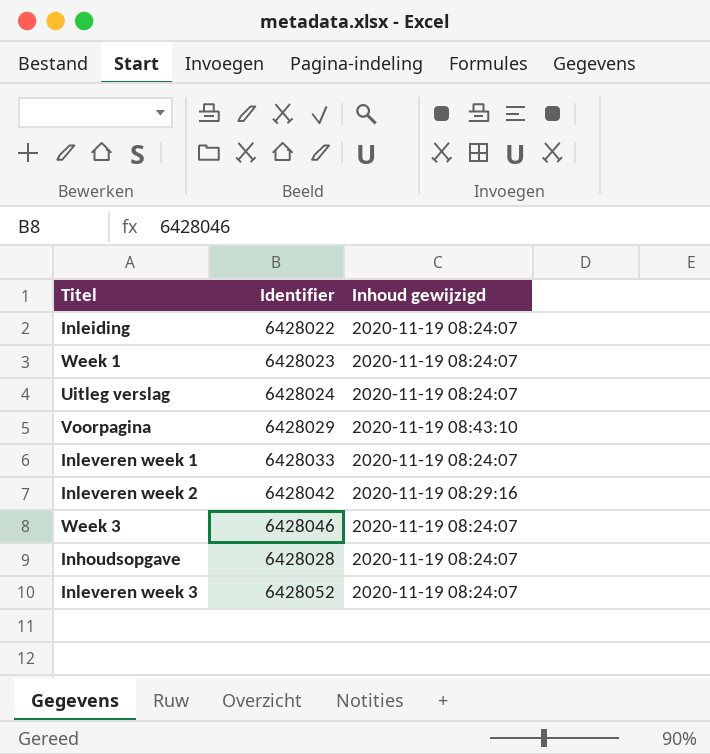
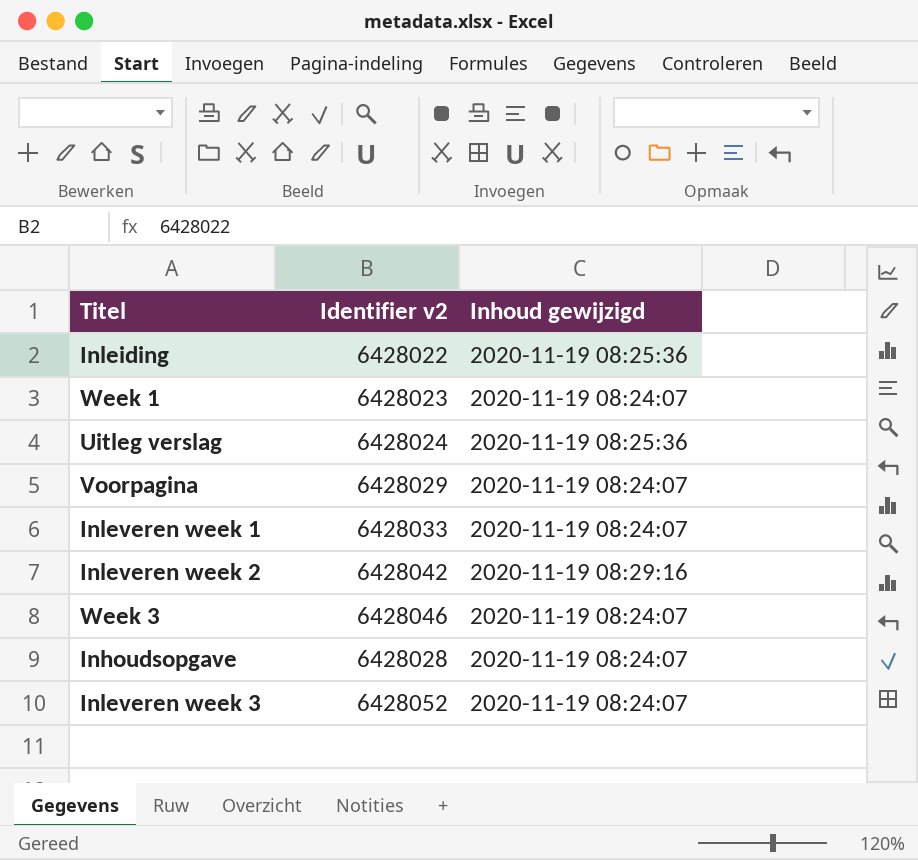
column name: Identifier -> Identifier v2
Inleiding | Inhoud gewijzigd: 2020-11-19 08:24:07 -> 2020-11-19 08:25:36
Uitleg verslag | Inhoud gewijzigd: 2020-11-19 08:24:07 -> 2020-11-19 08:25:36
Voorpagina | Inhoud gewijzigd: 2020-11-19 08:43:10 -> 2020-11-19 08:24:07

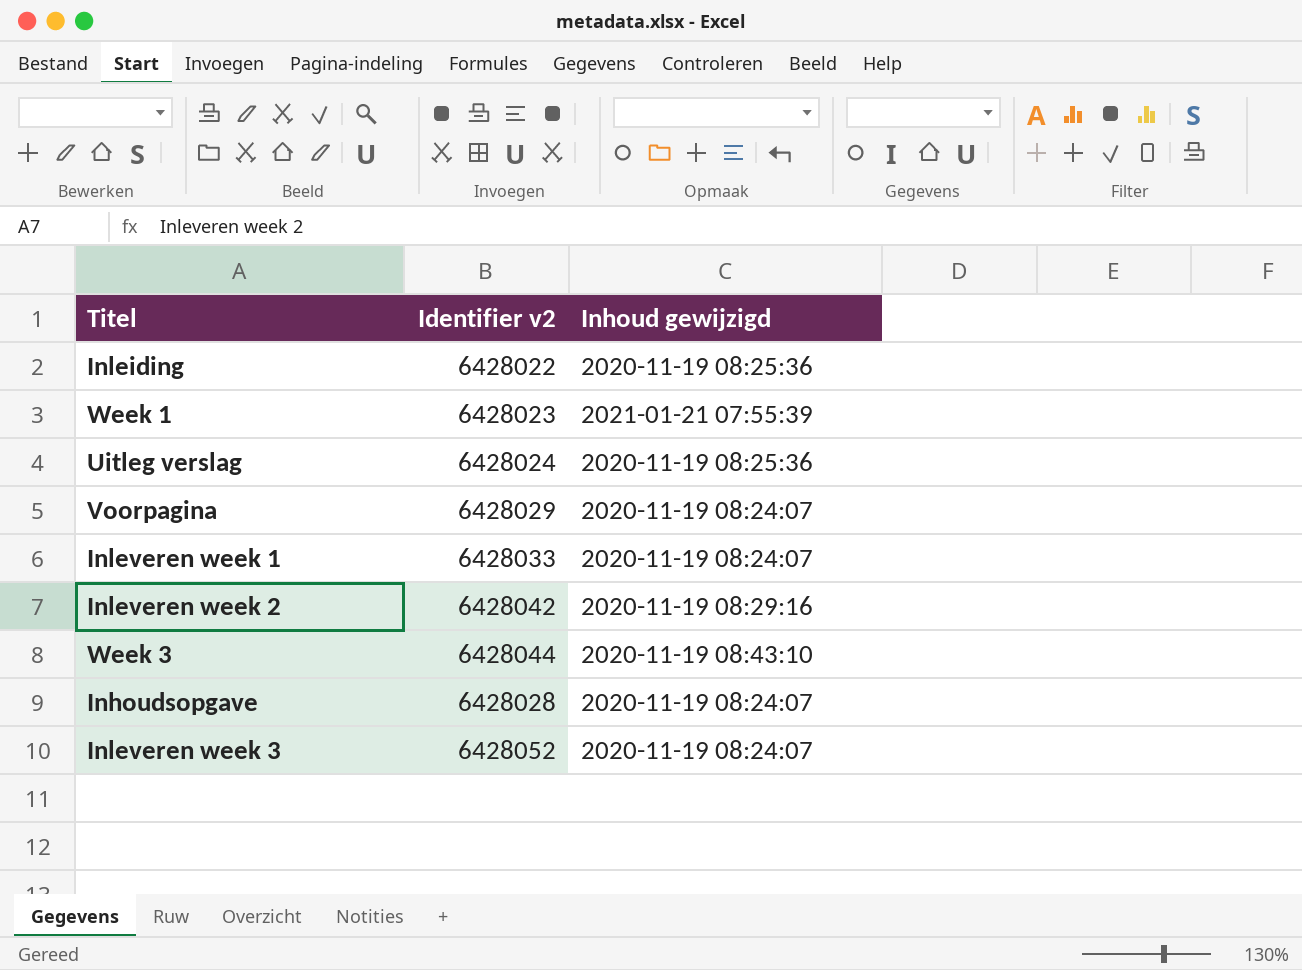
Week 1 | Inhoud gewijzigd: 2020-11-19 08:24:07 -> 2021-01-21 07:55:39
Week 3 | Identifier v2: 6428046 -> 6428044
Week 3 | Inhoud gewijzigd: 2020-11-19 08:24:07 -> 2020-11-19 08:43:10

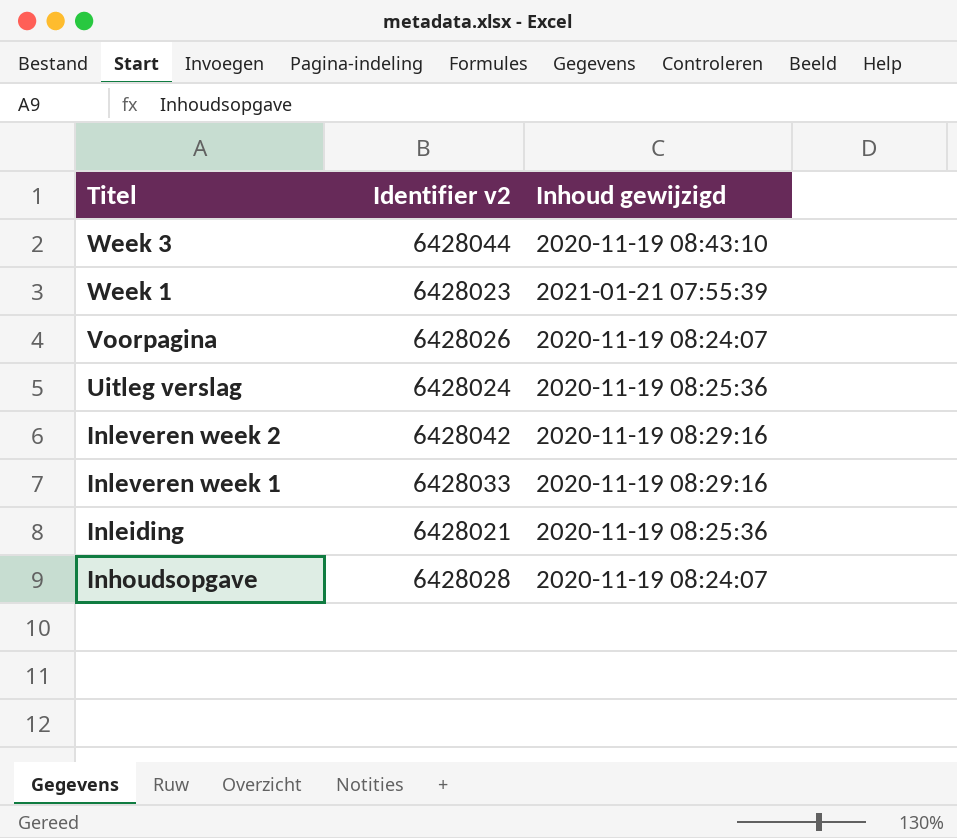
row order: none -> Titel descending
row Inleveren week 3: 6428052 | 2020-11-19 08:24:07 -> none
Voorpagina | Identifier v2: 6428029 -> 6428026
Inleveren week 1 | Inhoud gewijzigd: 2020-11-19 08:24:07 -> 2020-11-19 08:29:16
Inleiding | Identifier v2: 6428022 -> 6428021

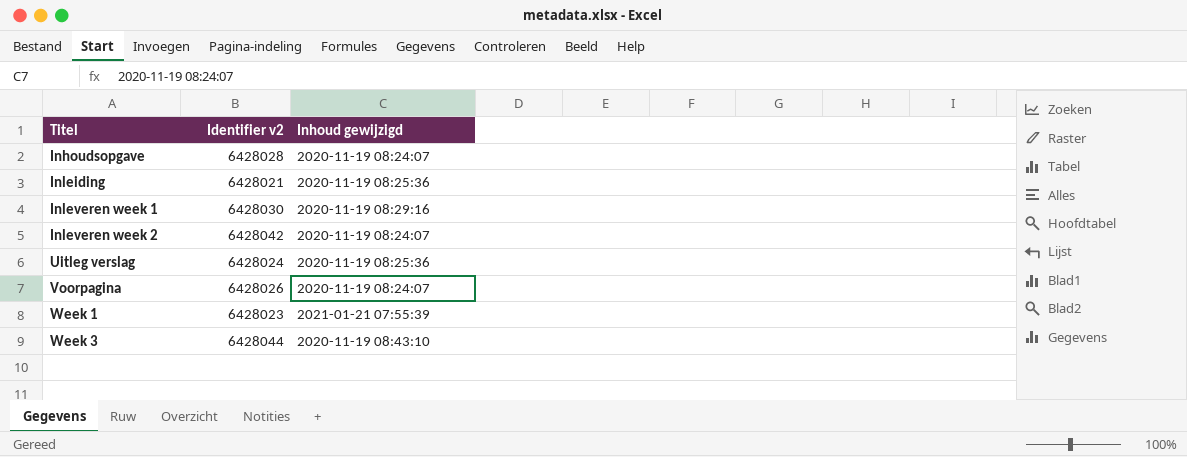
row order: Titel descending -> Titel ascending
Inleveren week 1 | Identifier v2: 6428033 -> 6428030
Inleveren week 2 | Inhoud gewijzigd: 2020-11-19 08:29:16 -> 2020-11-19 08:24:07

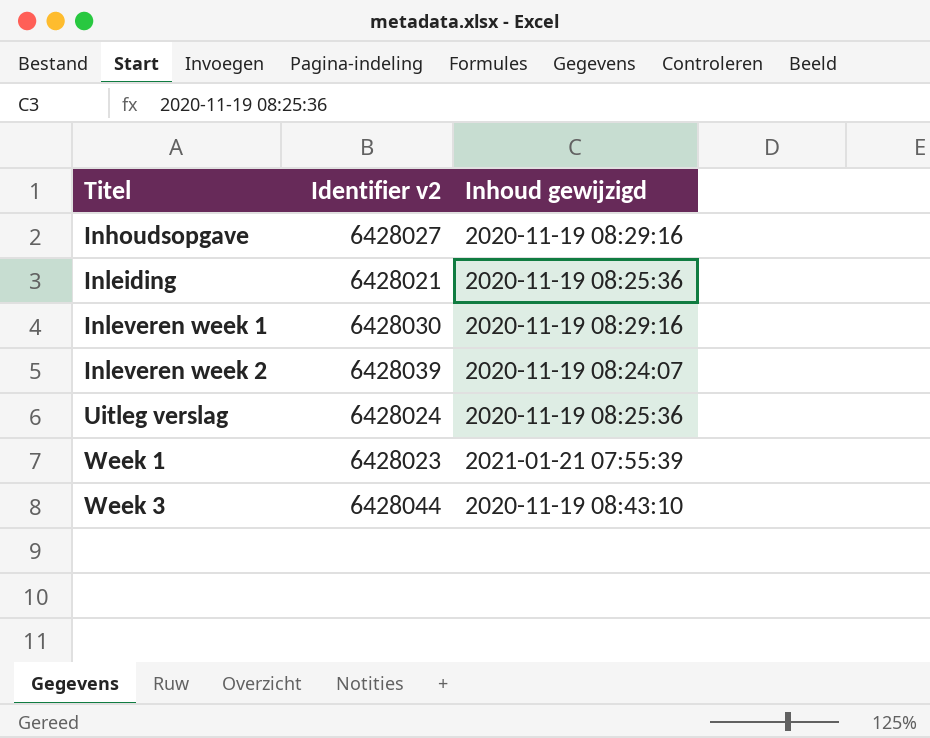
row Voorpagina: 6428026 | 2020-11-19 08:24:07 -> none
Inhoudsopgave | Identifier v2: 6428028 -> 6428027
Inhoudsopgave | Inhoud gewijzigd: 2020-11-19 08:24:07 -> 2020-11-19 08:29:16
Inleveren week 2 | Identifier v2: 6428042 -> 6428039

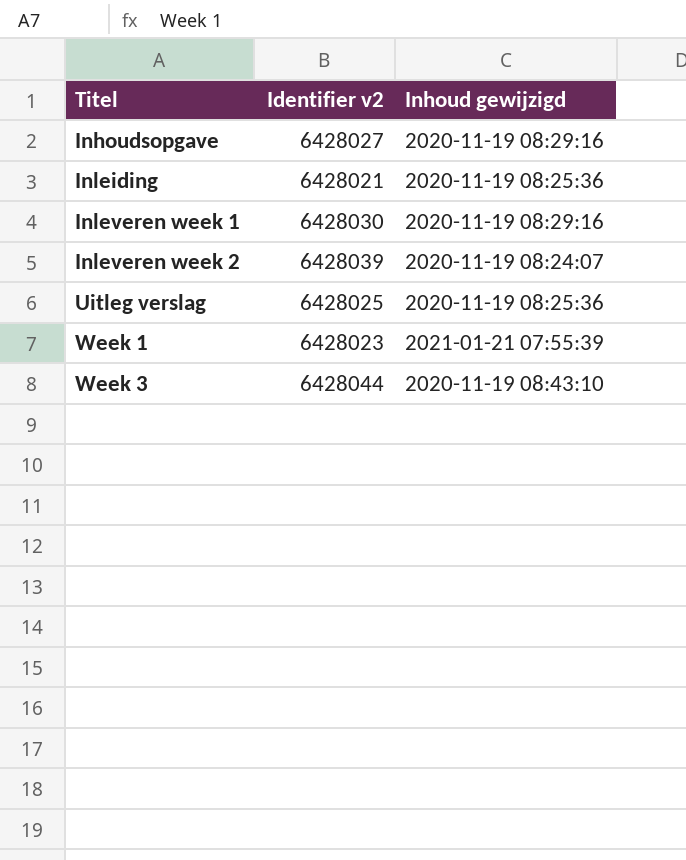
Uitleg verslag | Identifier v2: 6428024 -> 6428025

